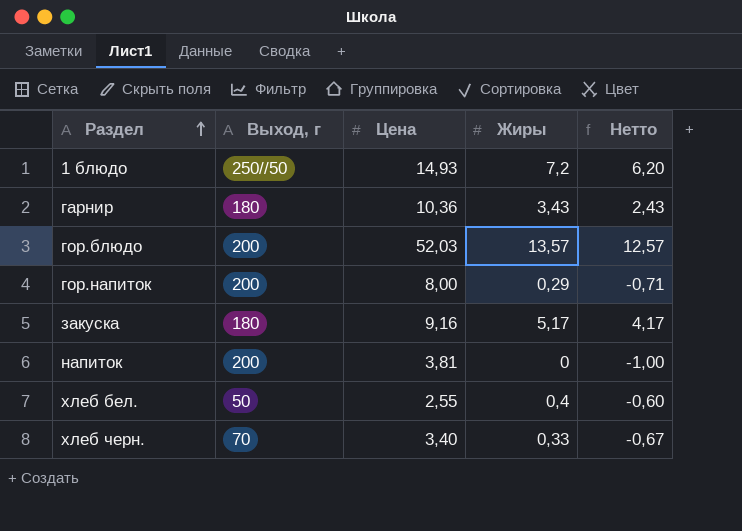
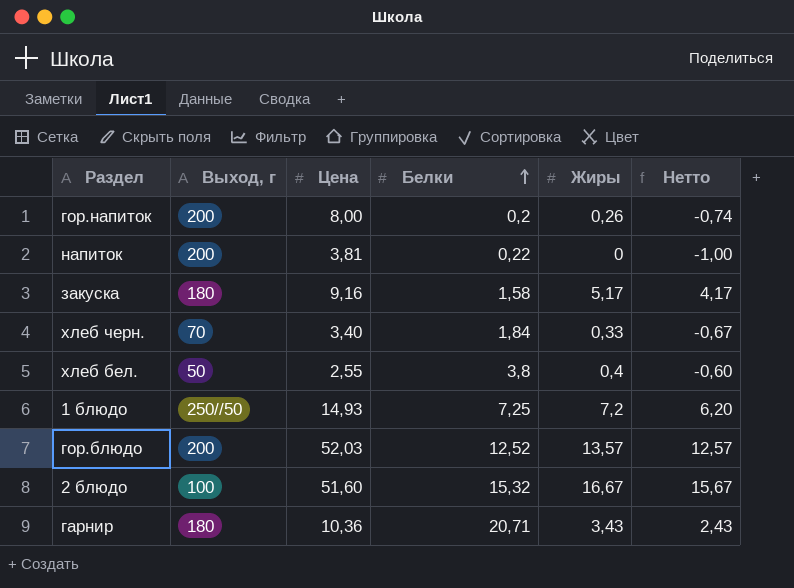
row order: Раздел ascending -> Белки ascending
column Белки | position: none -> 4
гор.напиток | Жиры: 0,29 -> 0,26
гор.напиток | Нетто: -0,71 -> -0,74
row 2 блюдо: none -> 100 | 51,60 | 15,32 | 16,67 | 15,67

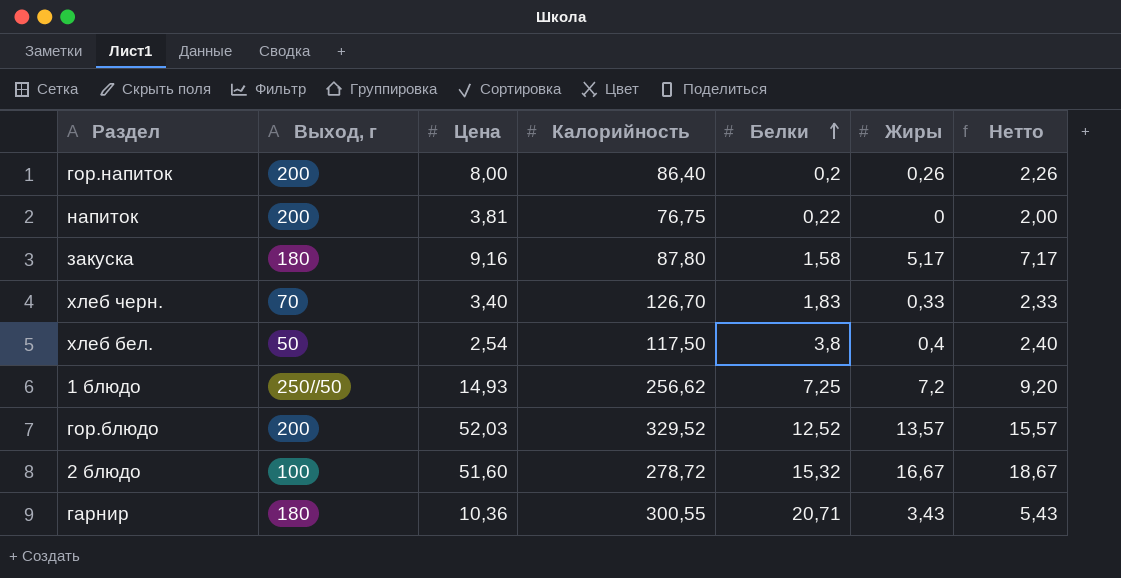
column Калорийность | position: none -> 4
column Нетто | formula: [Жиры] - 1 -> [Жиры] + 2
хлеб черн. | Белки: 1,84 -> 1,83
хлеб бел. | Цена: 2,55 -> 2,54

